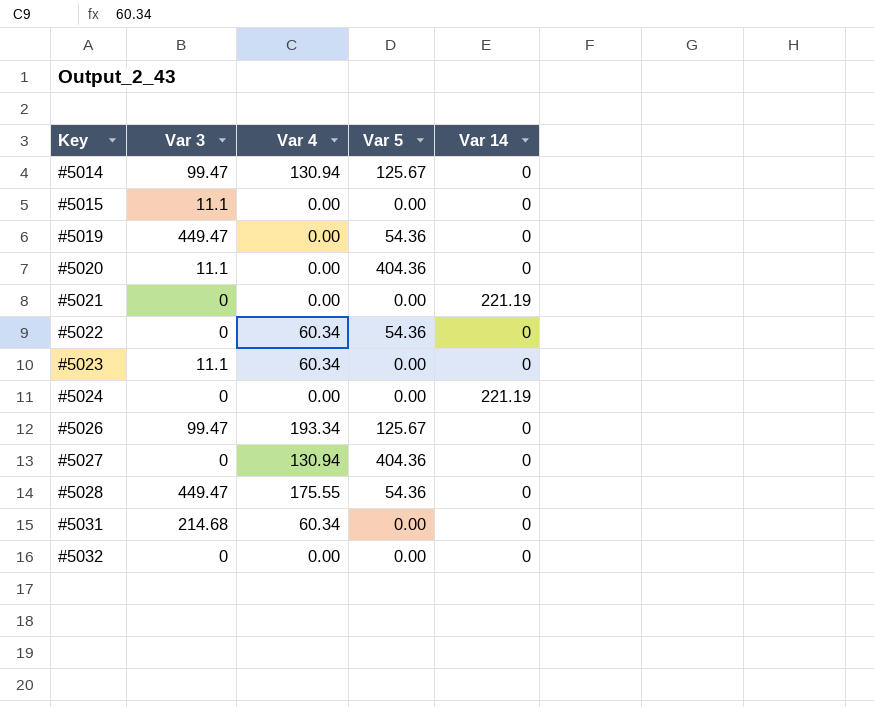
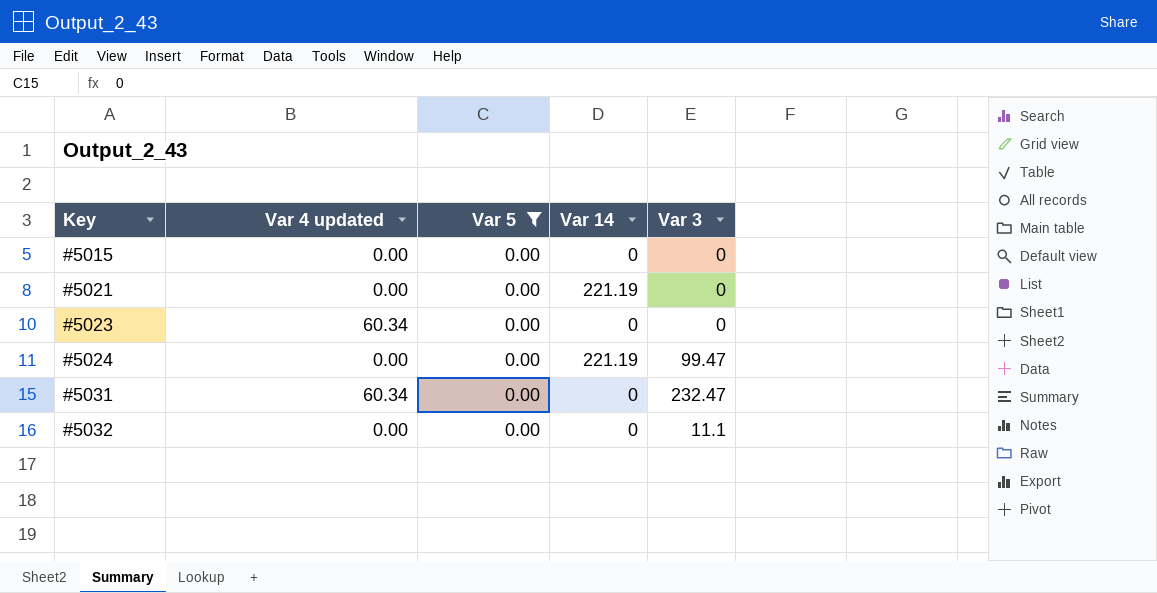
filter: none -> Var 5 = 0.00
column name: Var 4 -> Var 4 updated
column Var 3 | position: 2 -> 5
#5015 | Var 3: 11.1 -> 0
#5023 | Var 3: 11.1 -> 0
#5024 | Var 3: 0 -> 99.47
#5031 | Var 3: 214.68 -> 232.47
#5032 | Var 3: 0 -> 11.1

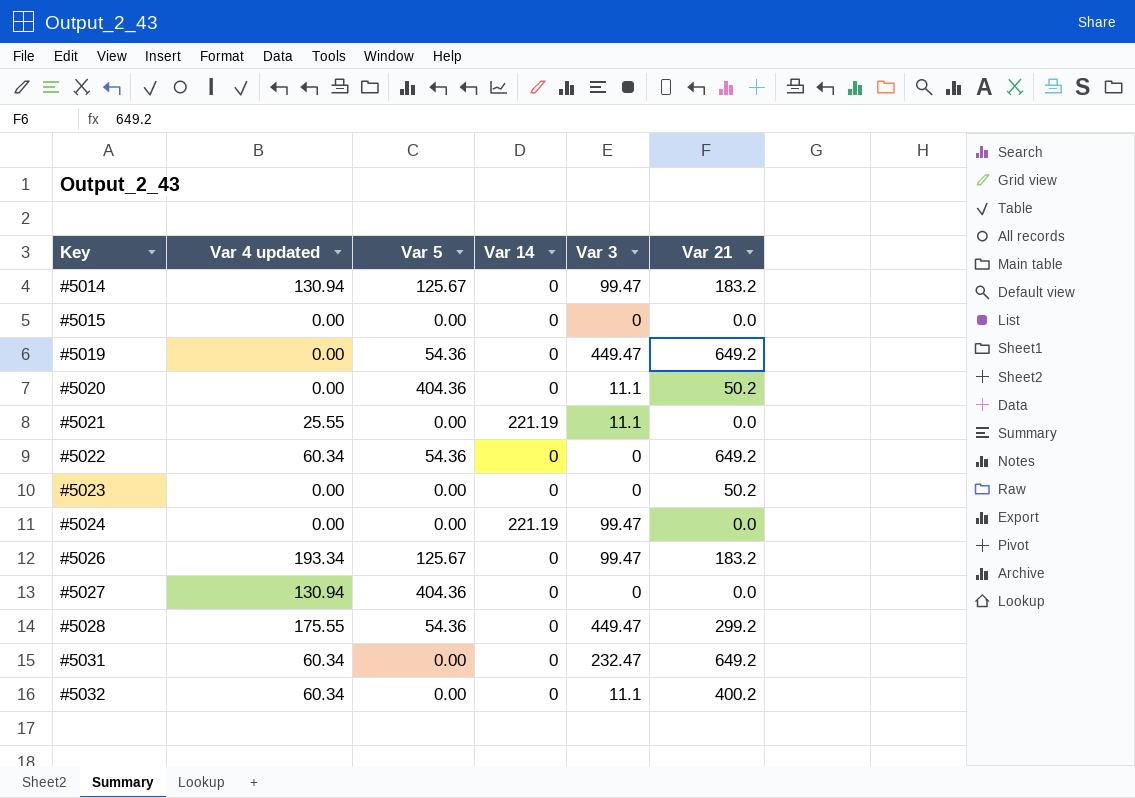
filter: Var 5 = 0.00 -> none
column Var 21 | position: none -> 6
#5021 | Var 4 updated: 0.00 -> 25.55
#5021 | Var 3: 0 -> 11.1
#5023 | Var 4 updated: 60.34 -> 0.00
#5032 | Var 4 updated: 0.00 -> 60.34

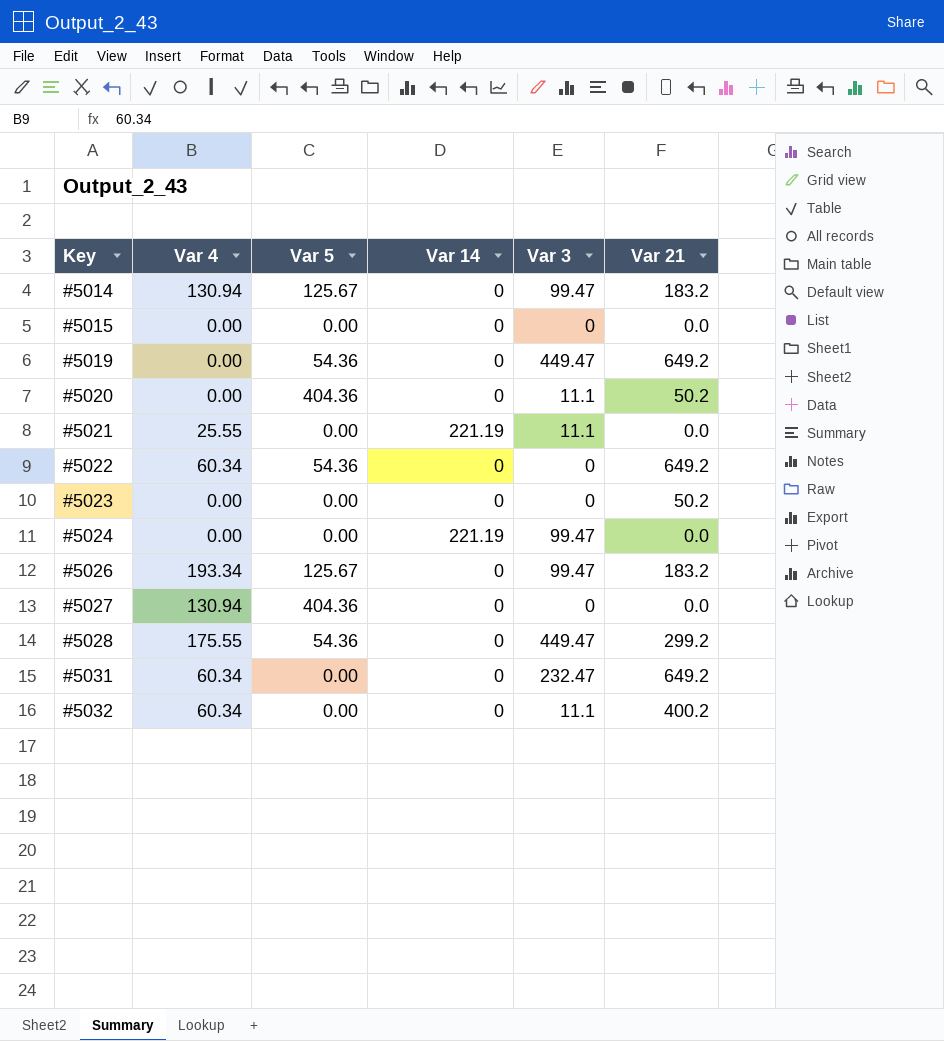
column name: Var 4 updated -> Var 4

